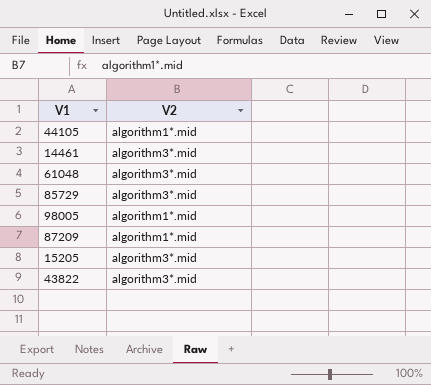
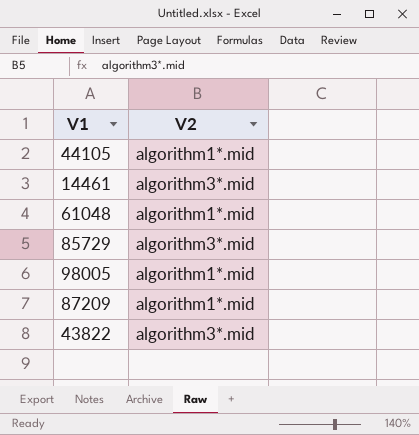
row 15205: algorithm3*.mid -> none
61048 | V2: algorithm3*.mid -> algorithm1*.mid

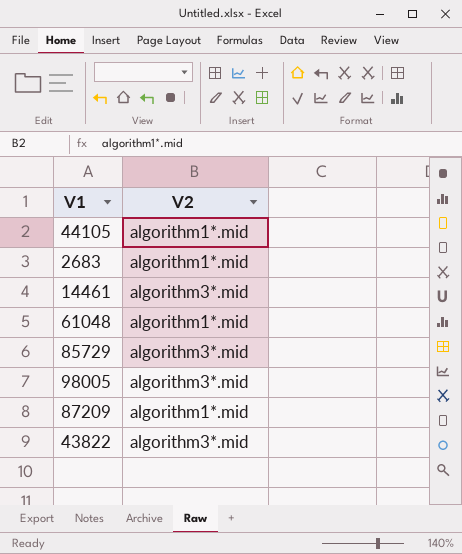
row 2683: none -> algorithm1*.mid
98005 | V2: algorithm1*.mid -> algorithm3*.mid

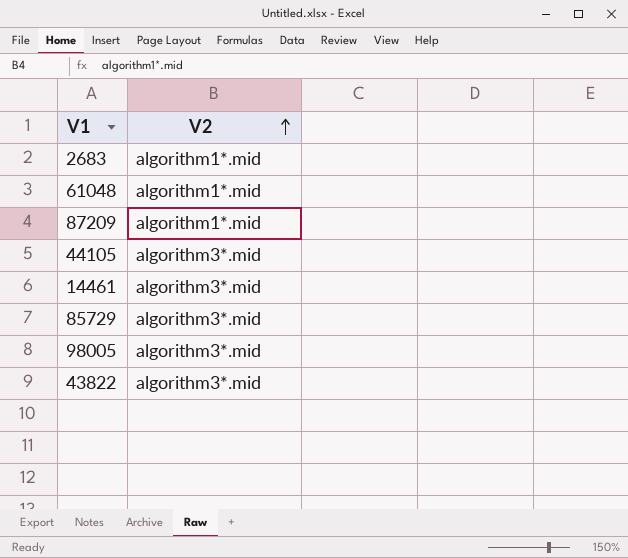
row order: none -> V2 ascending
44105 | V2: algorithm1*.mid -> algorithm3*.mid

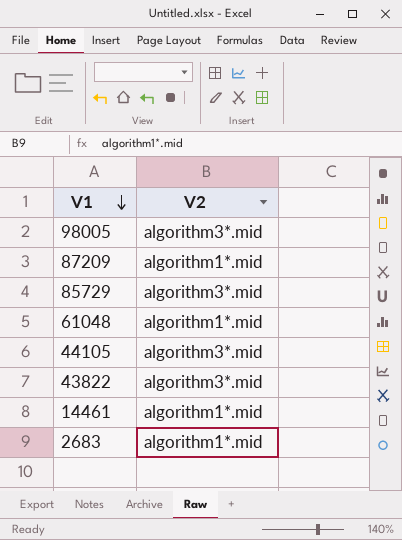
row order: V2 ascending -> V1 descending
14461 | V2: algorithm3*.mid -> algorithm1*.mid

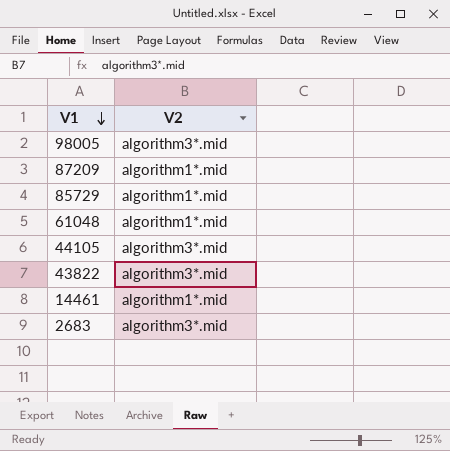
85729 | V2: algorithm3*.mid -> algorithm1*.mid
2683 | V2: algorithm1*.mid -> algorithm3*.mid

